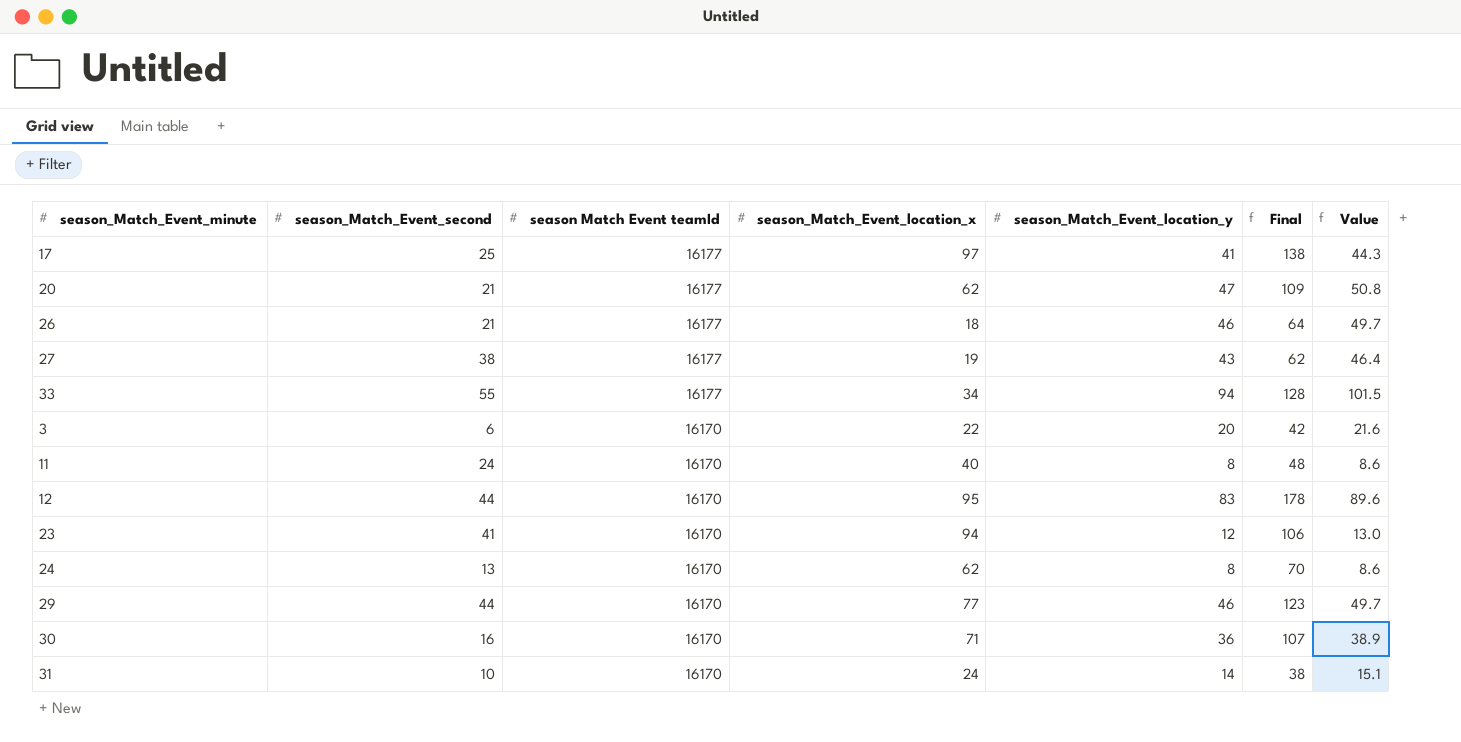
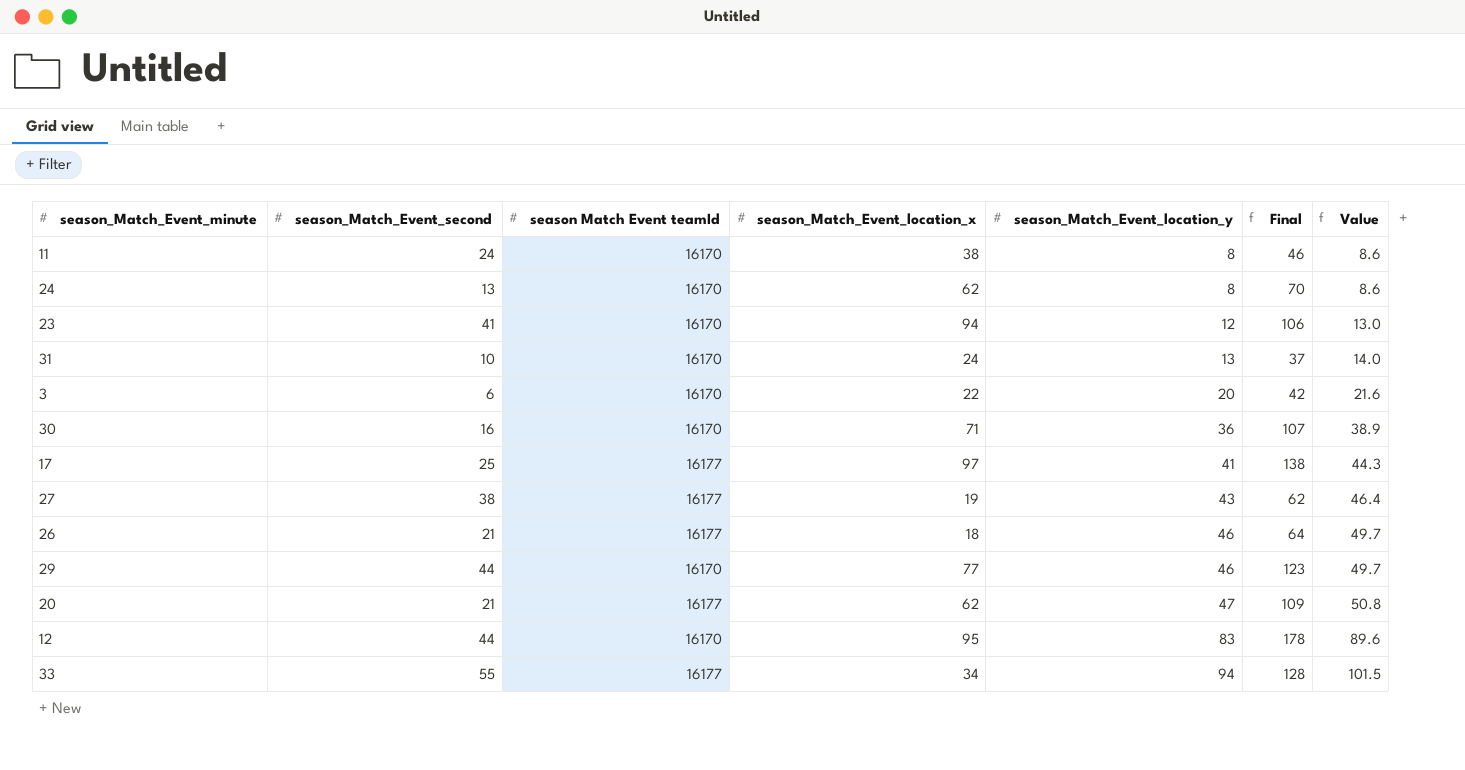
row order: season Match Event teamId descending -> season_Match_Event_location_y ascending
11 | season_Match_Event_location_x: 40 -> 38
11 | Final: 48 -> 46
31 | season_Match_Event_location_y: 14 -> 13
31 | Final: 38 -> 37
31 | Value: 15.1 -> 14.0

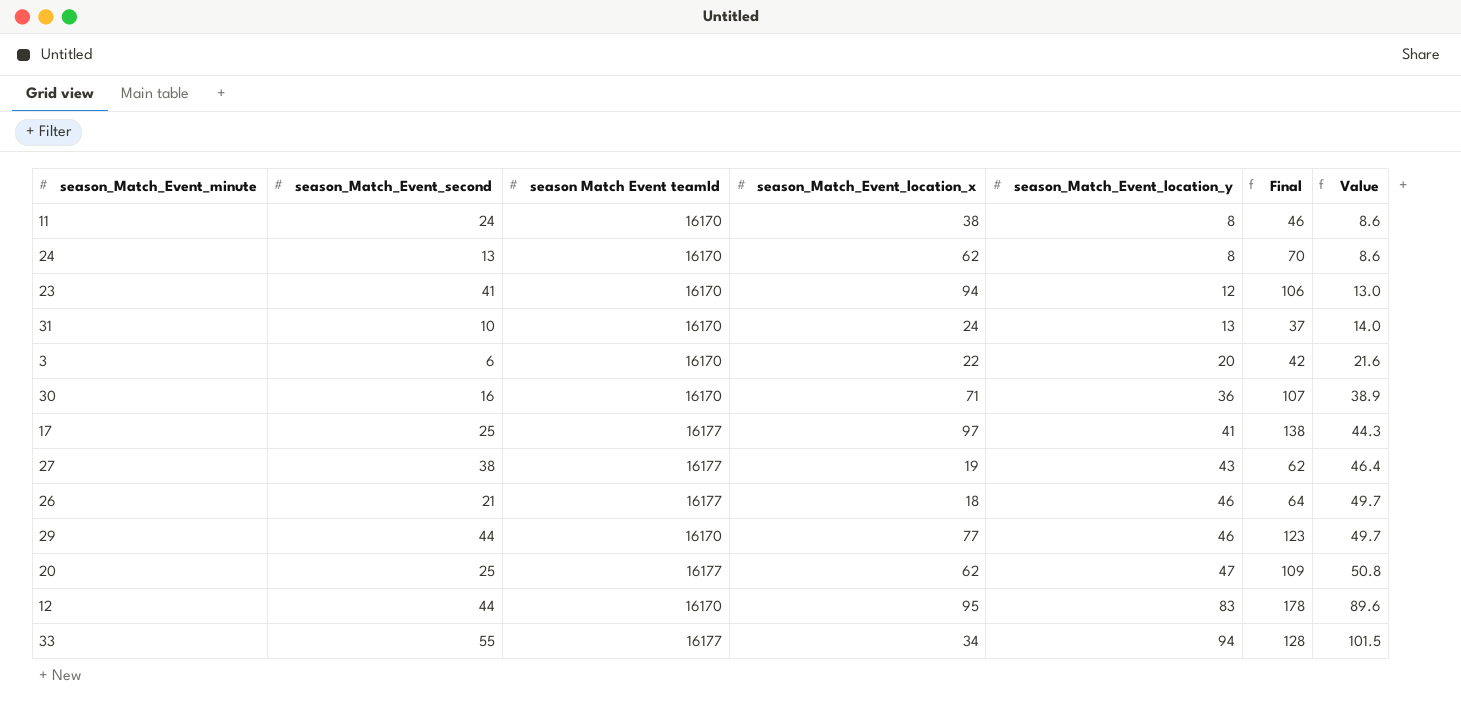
20 | season_Match_Event_second: 21 -> 25

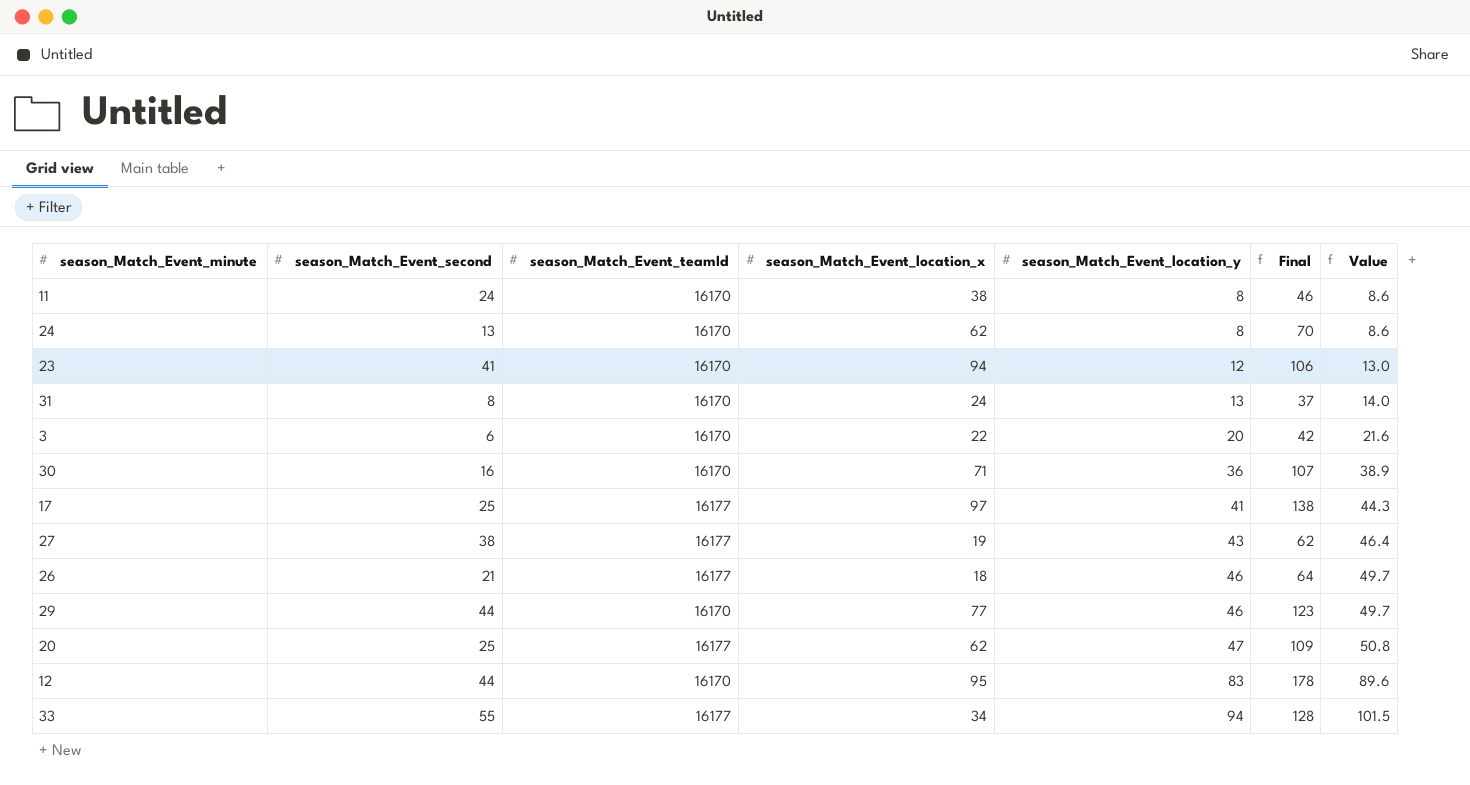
column name: season Match Event teamId -> season_Match_Event_teamId
31 | season_Match_Event_second: 10 -> 8

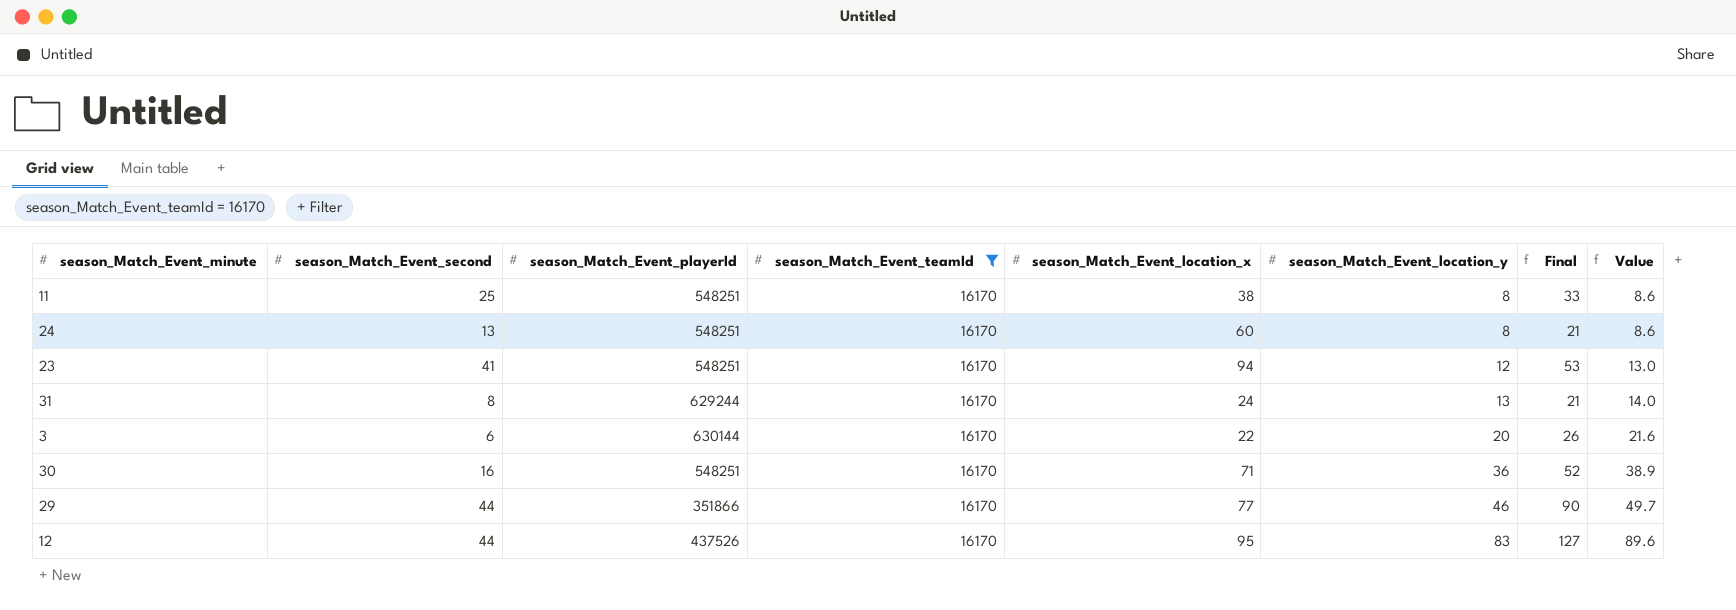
filter: none -> season_Match_Event_teamId = 16170
column season_Match_Event_playerId | position: none -> 3
column Final | formula: [season_Match_Event_location_x] + [season_Match_Event_location_y] -> [season_Match_Event_second] + [season_Match_Event_location_y]
11 | season_Match_Event_second: 24 -> 25
24 | season_Match_Event_location_x: 62 -> 60

